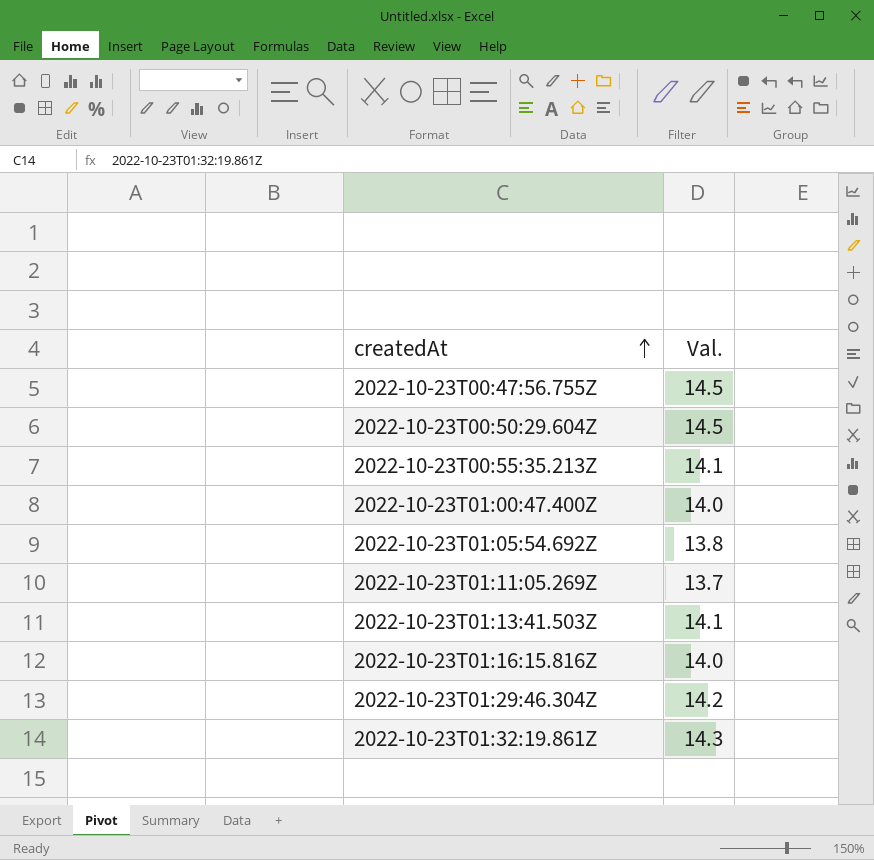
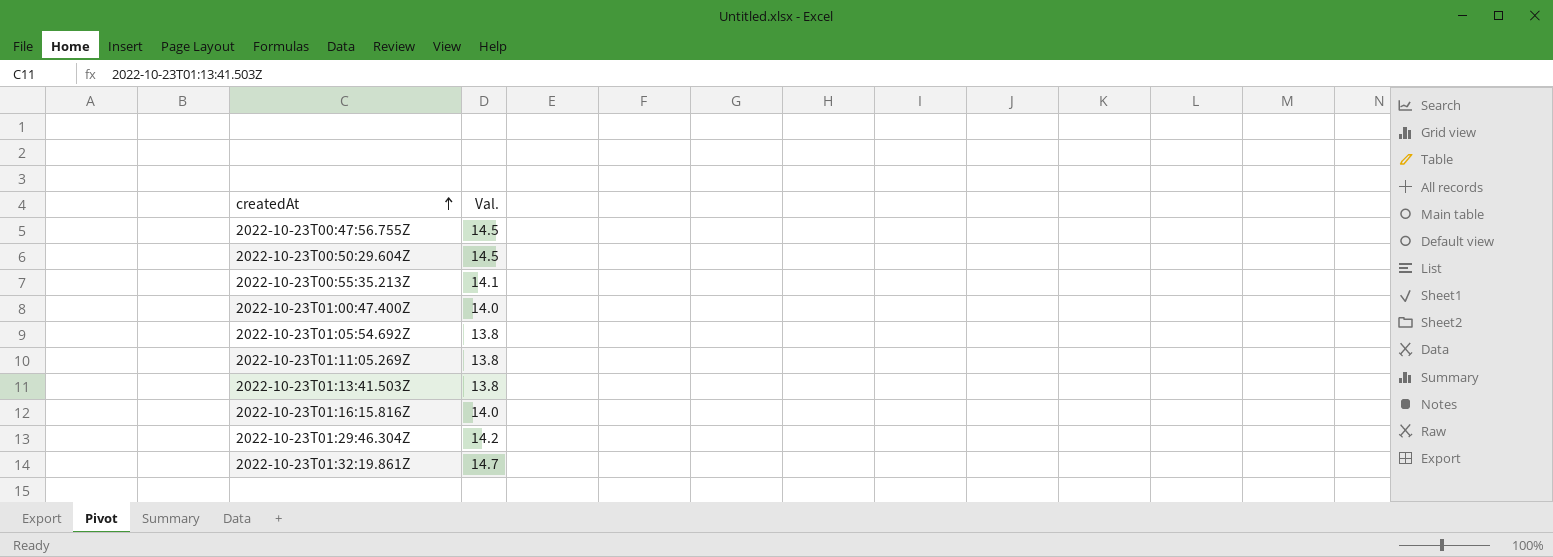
2022-10-23T01:11:05.269Z | Val.: 13.7 -> 13.8
2022-10-23T01:13:41.503Z | Val.: 14.1 -> 13.8
2022-10-23T01:32:19.861Z | Val.: 14.3 -> 14.7

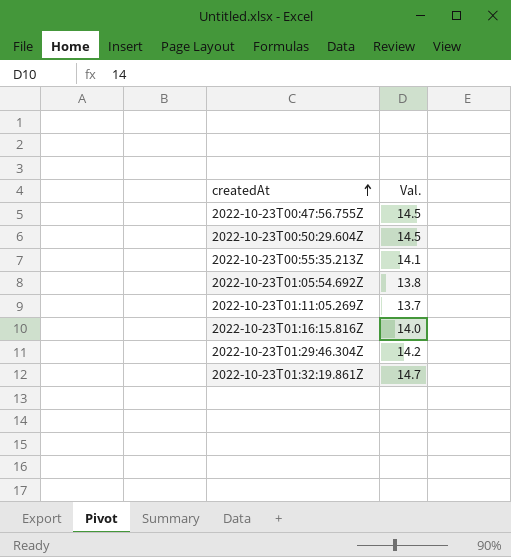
row 2022-10-23T01:00:47.400Z: 14.0 -> none
row 2022-10-23T01:13:41.503Z: 13.8 -> none
2022-10-23T01:11:05.269Z | Val.: 13.8 -> 13.7

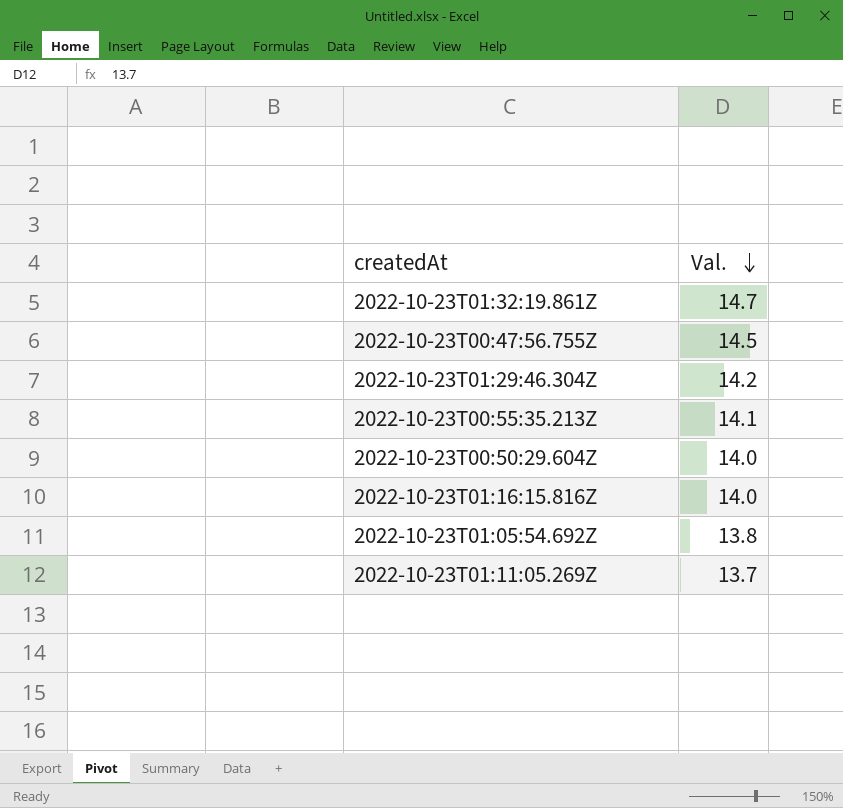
row order: createdAt ascending -> Val. descending
2022-10-23T00:50:29.604Z | Val.: 14.5 -> 14.0

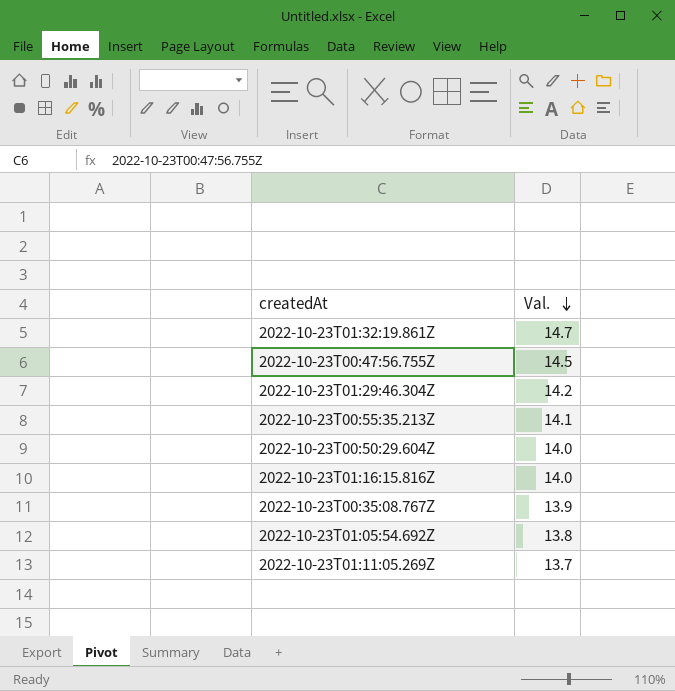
row 2022-10-23T00:35:08.767Z: none -> 13.9

